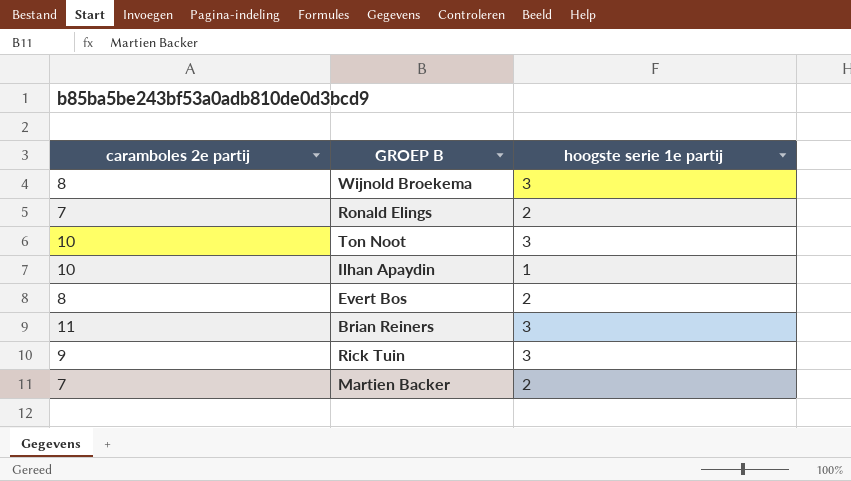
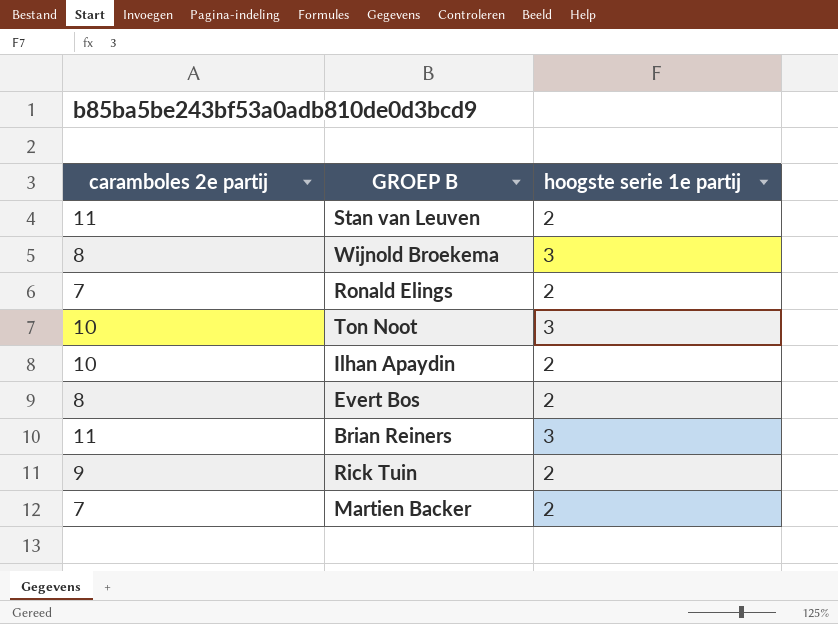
row Stan van Leuven: none -> 11 | 2
Ilhan Apaydin | hoogste serie 1e partij: 1 -> 2
Rick Tuin | hoogste serie 1e partij: 3 -> 2

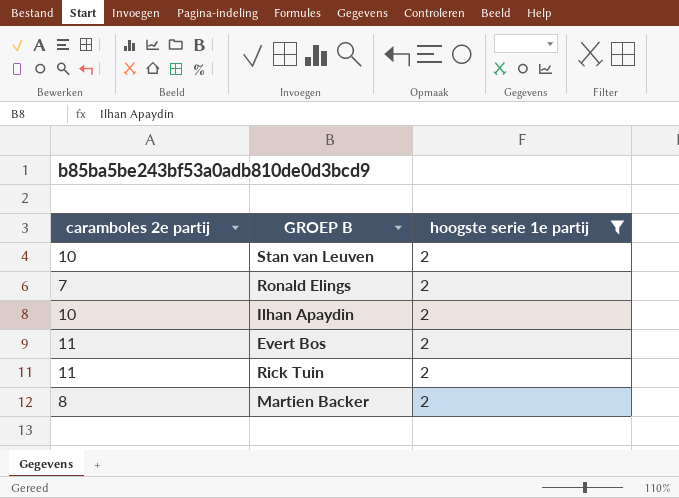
filter: none -> hoogste serie 1e partij = 2
Stan van Leuven | caramboles 2e partij: 11 -> 10
Evert Bos | caramboles 2e partij: 8 -> 11
Rick Tuin | caramboles 2e partij: 9 -> 11
Martien Backer | caramboles 2e partij: 7 -> 8

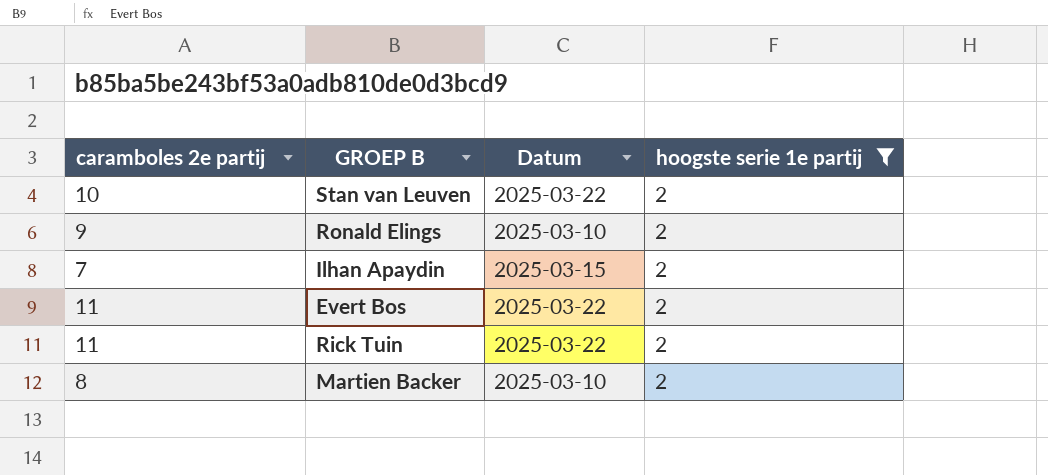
column Datum | position: none -> 3
Ronald Elings | caramboles 2e partij: 7 -> 9
Ilhan Apaydin | caramboles 2e partij: 10 -> 7

